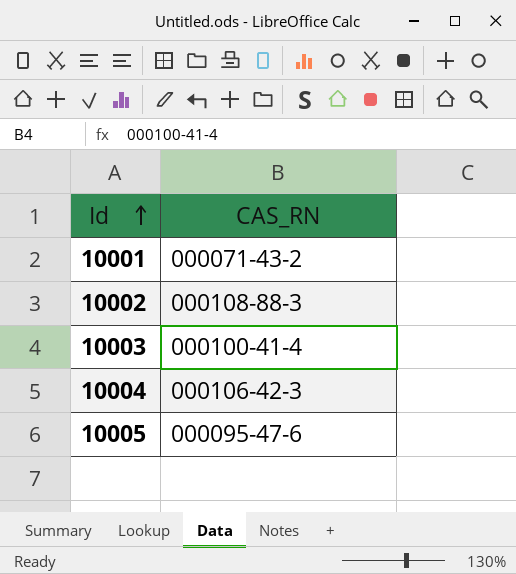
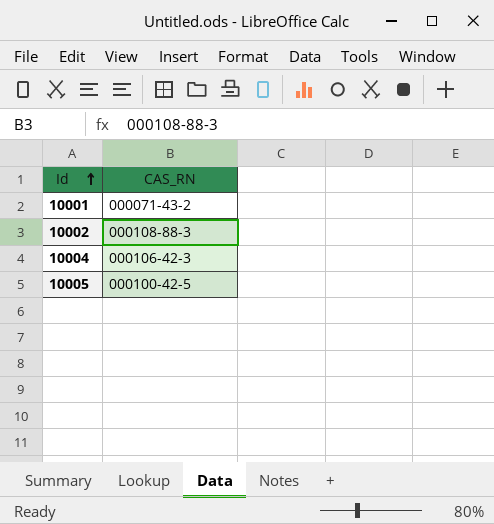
row 10003: 000100-41-4 -> none
10005 | CAS_RN: 000095-47-6 -> 000100-42-5

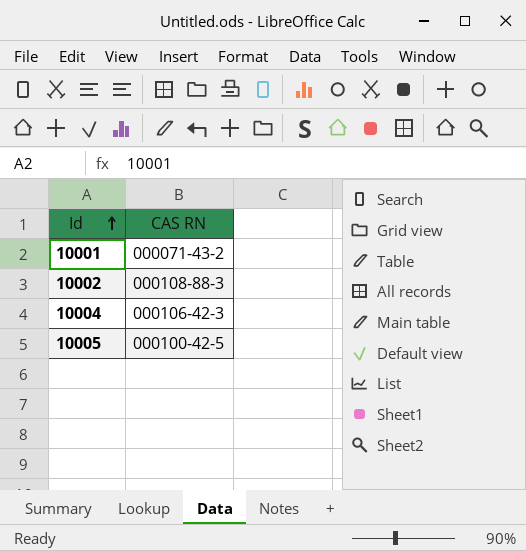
column name: CAS_RN -> CAS RN

